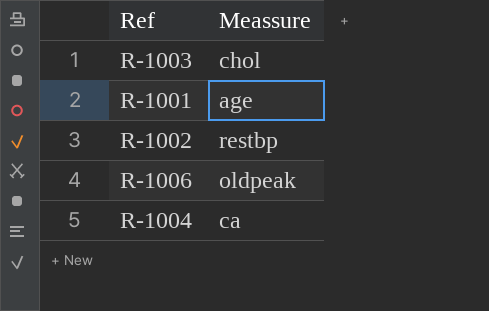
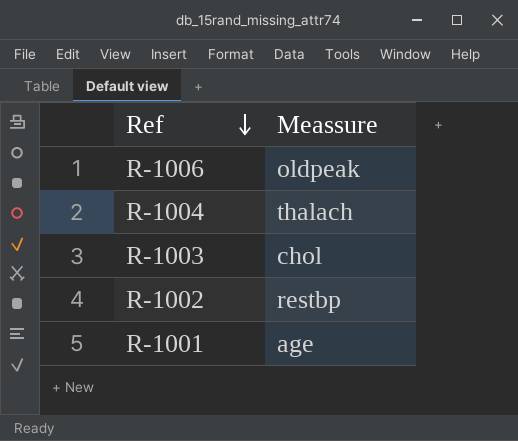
row order: none -> Ref descending
R-1004 | Meassure: ca -> thalach

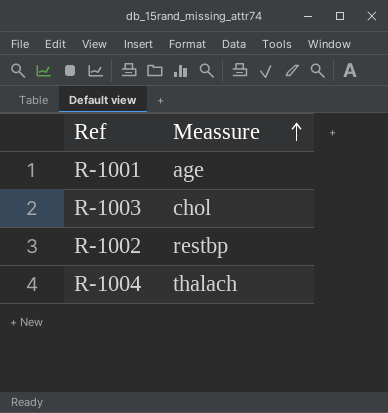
row order: Ref descending -> Meassure ascending
row R-1006: oldpeak -> none

